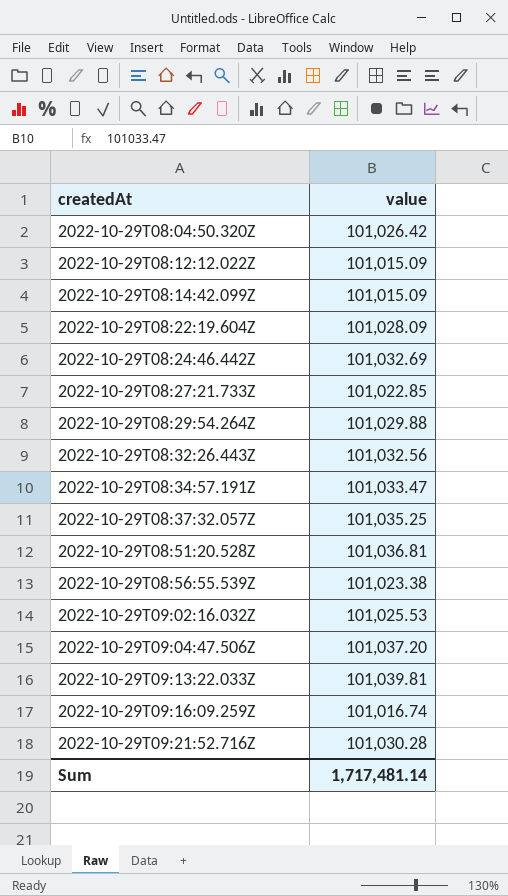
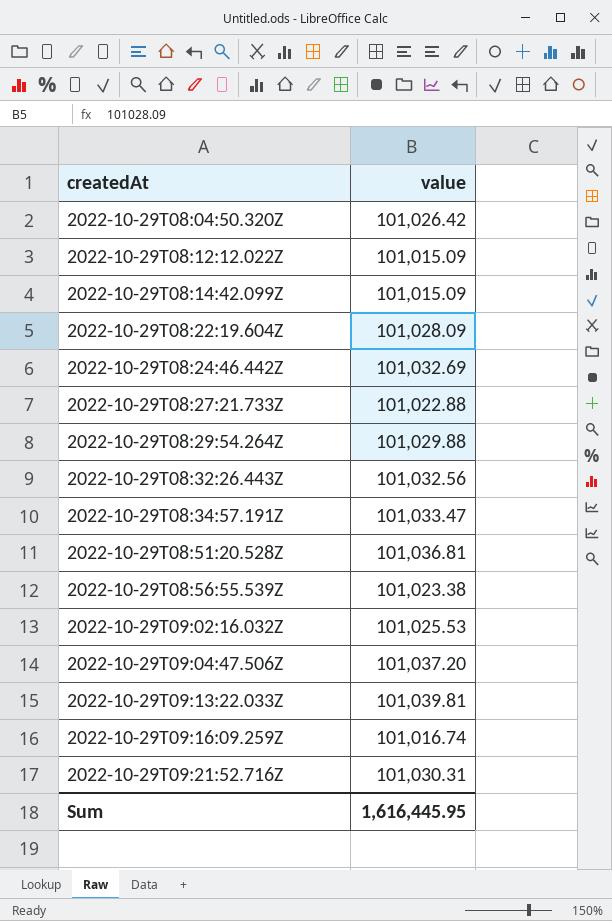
row 2022-10-29T08:37:32.057Z: 101,035.25 -> none
2022-10-29T08:27:21.733Z | value: 101,022.85 -> 101,022.88
2022-10-29T09:21:52.716Z | value: 101,030.28 -> 101,030.31
Sum | value: 1,717,481.14 -> 1,616,445.95

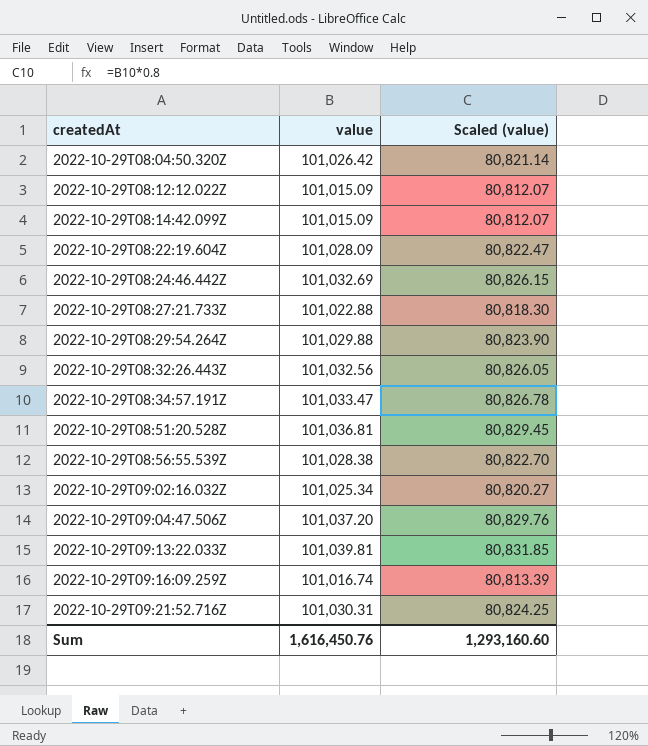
column Scaled (value) | formula: none -> [value] * 0.8
2022-10-29T08:56:55.539Z | value: 101,023.38 -> 101,028.38
2022-10-29T09:02:16.032Z | value: 101,025.53 -> 101,025.34
Sum | value: 1,616,445.95 -> 1,616,450.76

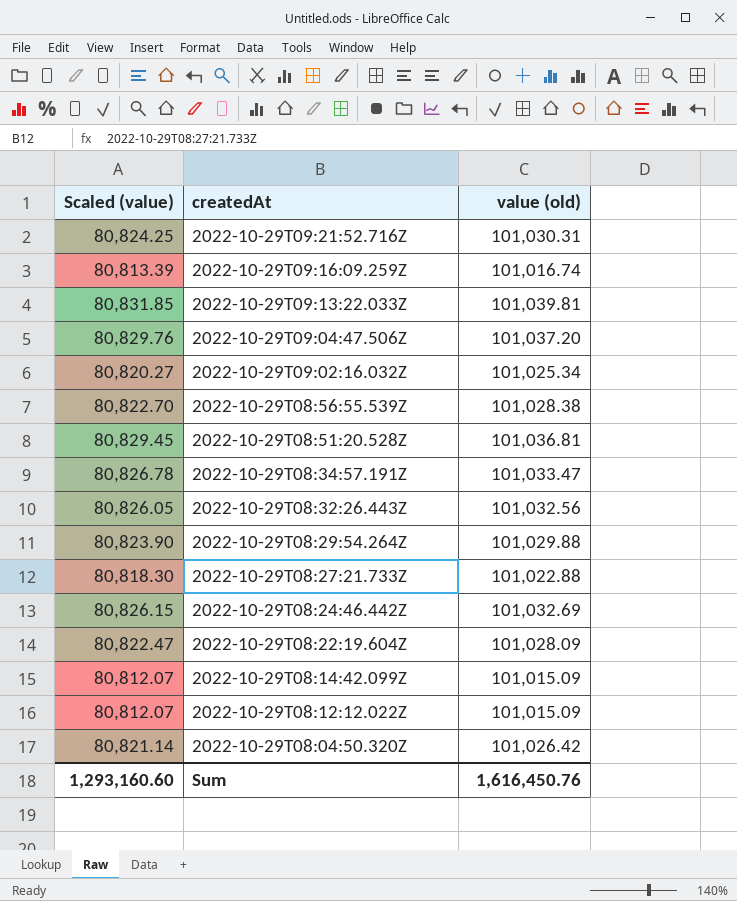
row order: createdAt ascending -> createdAt descending
column Scaled (value) | position: 3 -> 1
column name: value -> value (old)

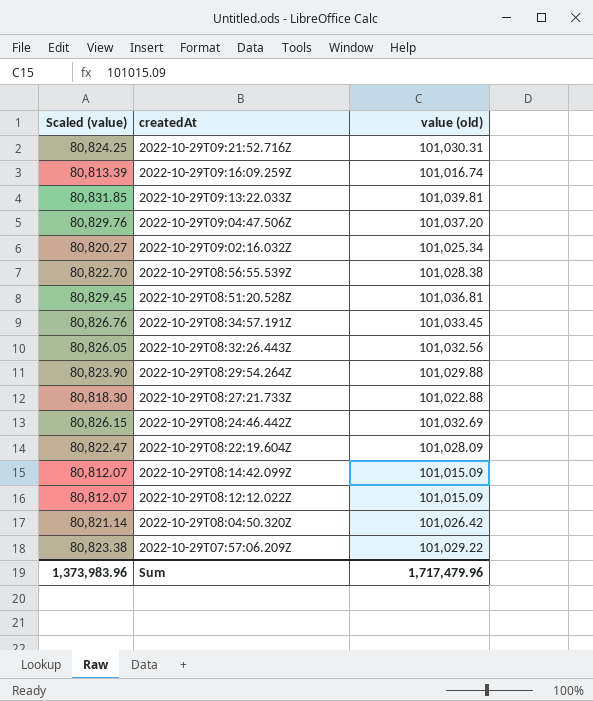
2022-10-29T08:34:57.191Z | Scaled (value): 80,826.78 -> 80,826.76
2022-10-29T08:34:57.191Z | value (old): 101,033.47 -> 101,033.45
row 2022-10-29T07:57:06.209Z: none -> 80,823.38 | 101,029.22
Sum | Scaled (value): 1,293,160.60 -> 1,373,983.96
Sum | value (old): 1,616,450.76 -> 1,717,479.96

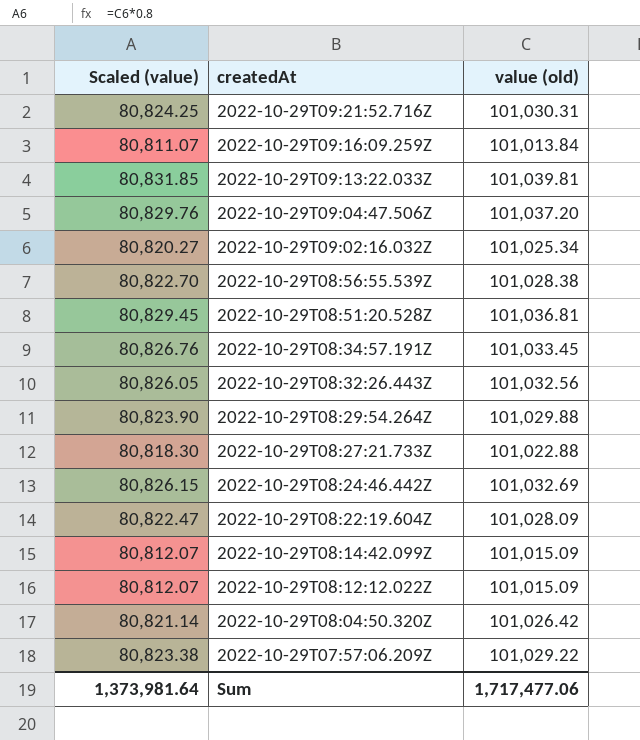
2022-10-29T09:16:09.259Z | Scaled (value): 80,813.39 -> 80,811.07
2022-10-29T09:16:09.259Z | value (old): 101,016.74 -> 101,013.84
Sum | Scaled (value): 1,373,983.96 -> 1,373,981.64
Sum | value (old): 1,717,479.96 -> 1,717,477.06

